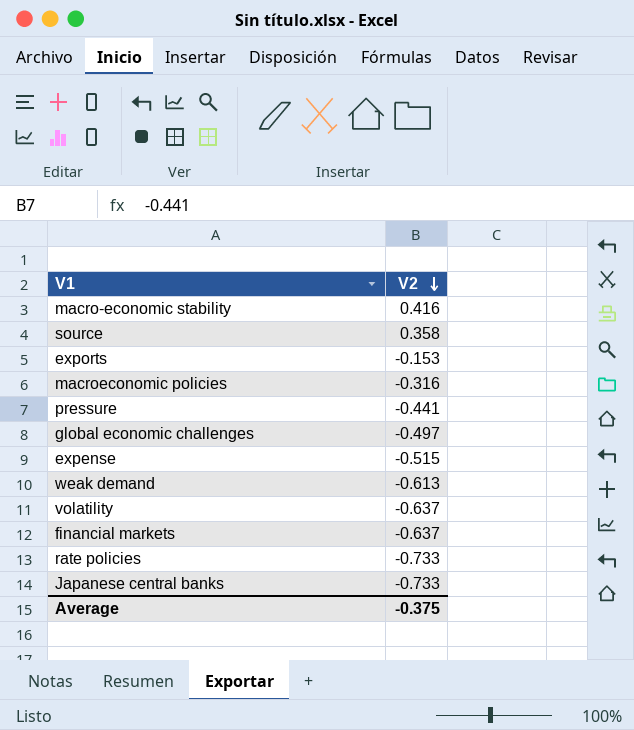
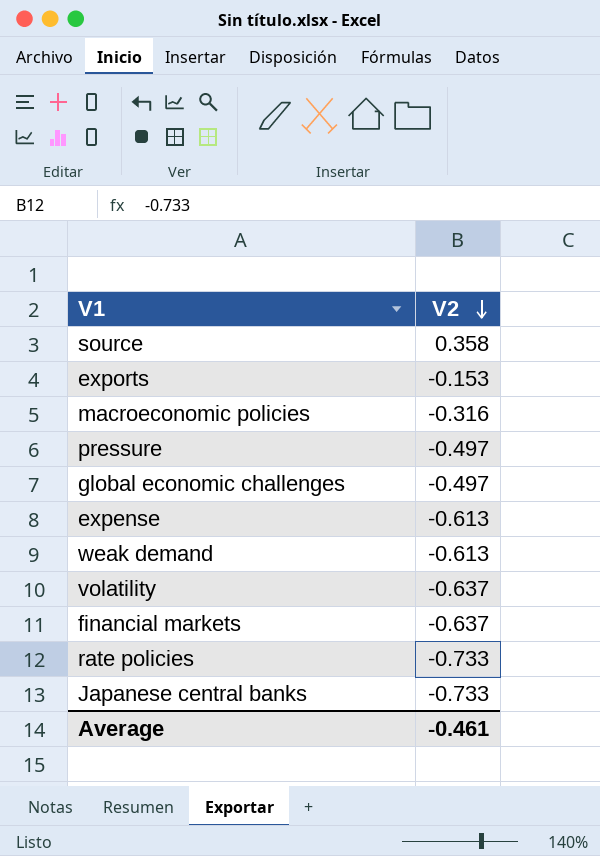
row macro-economic stability: 0.416 -> none
pressure | V2: -0.441 -> -0.497
expense | V2: -0.515 -> -0.613
Average | V2: -0.375 -> -0.461

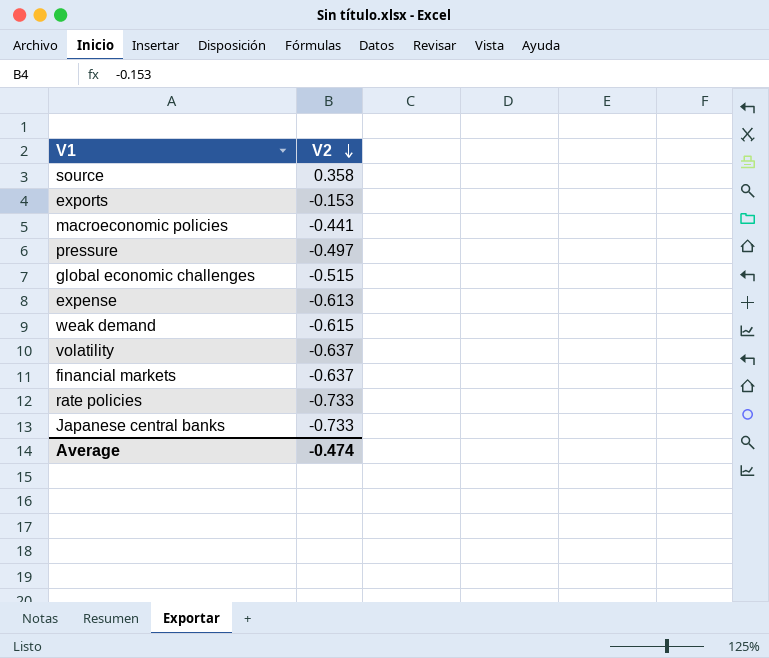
macroeconomic policies | V2: -0.316 -> -0.441
global economic challenges | V2: -0.497 -> -0.515
weak demand | V2: -0.613 -> -0.615
Average | V2: -0.461 -> -0.474

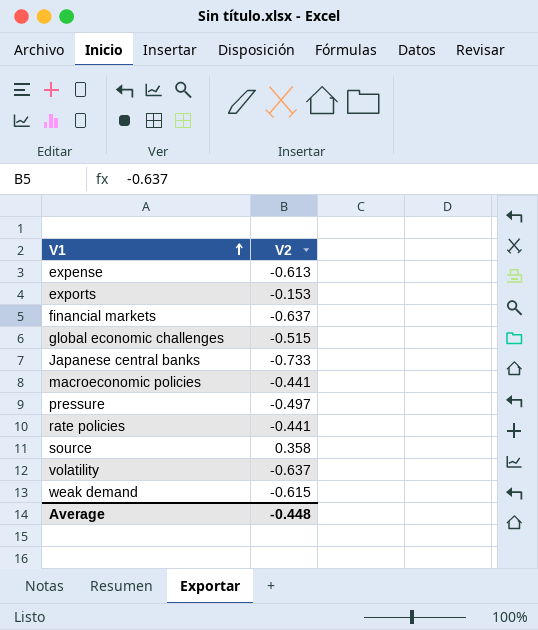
row order: V2 descending -> V1 ascending
rate policies | V2: -0.733 -> -0.441
Average | V2: -0.474 -> -0.448

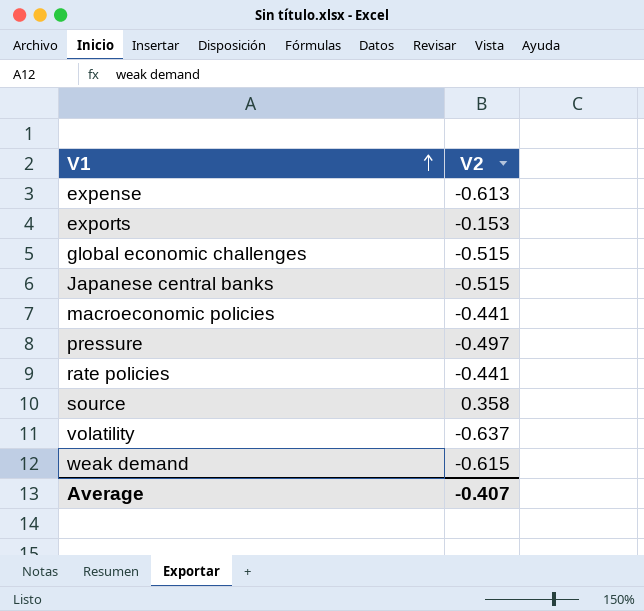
row financial markets: -0.637 -> none
Japanese central banks | V2: -0.733 -> -0.515
Average | V2: -0.448 -> -0.407

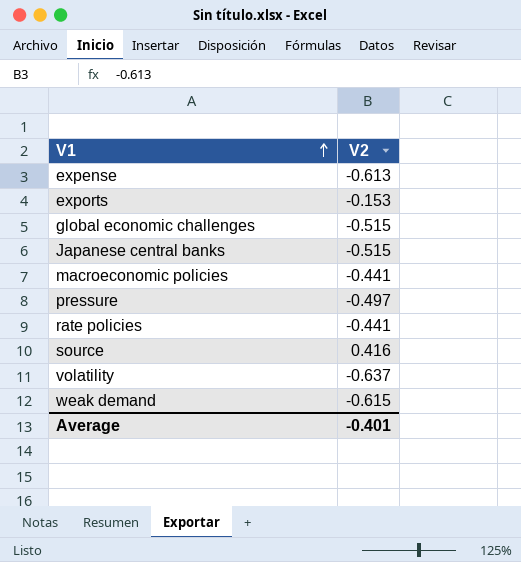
source | V2: 0.358 -> 0.416
Average | V2: -0.407 -> -0.401

